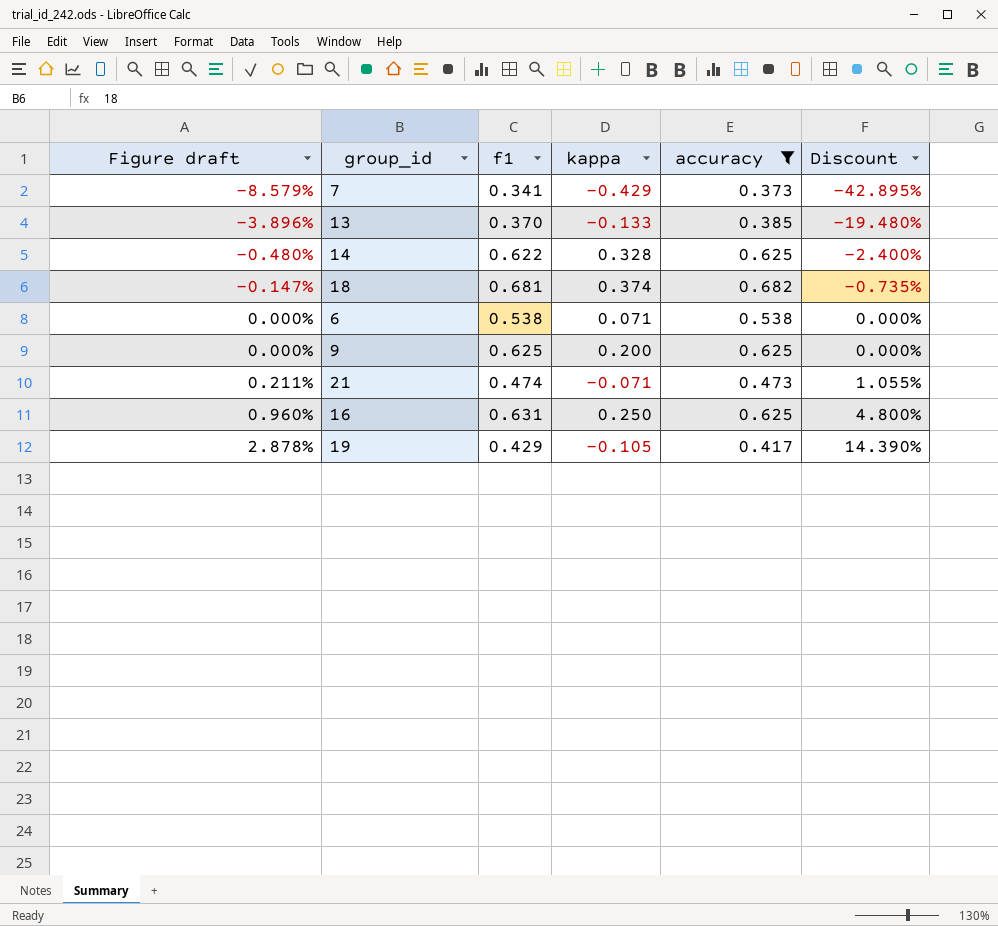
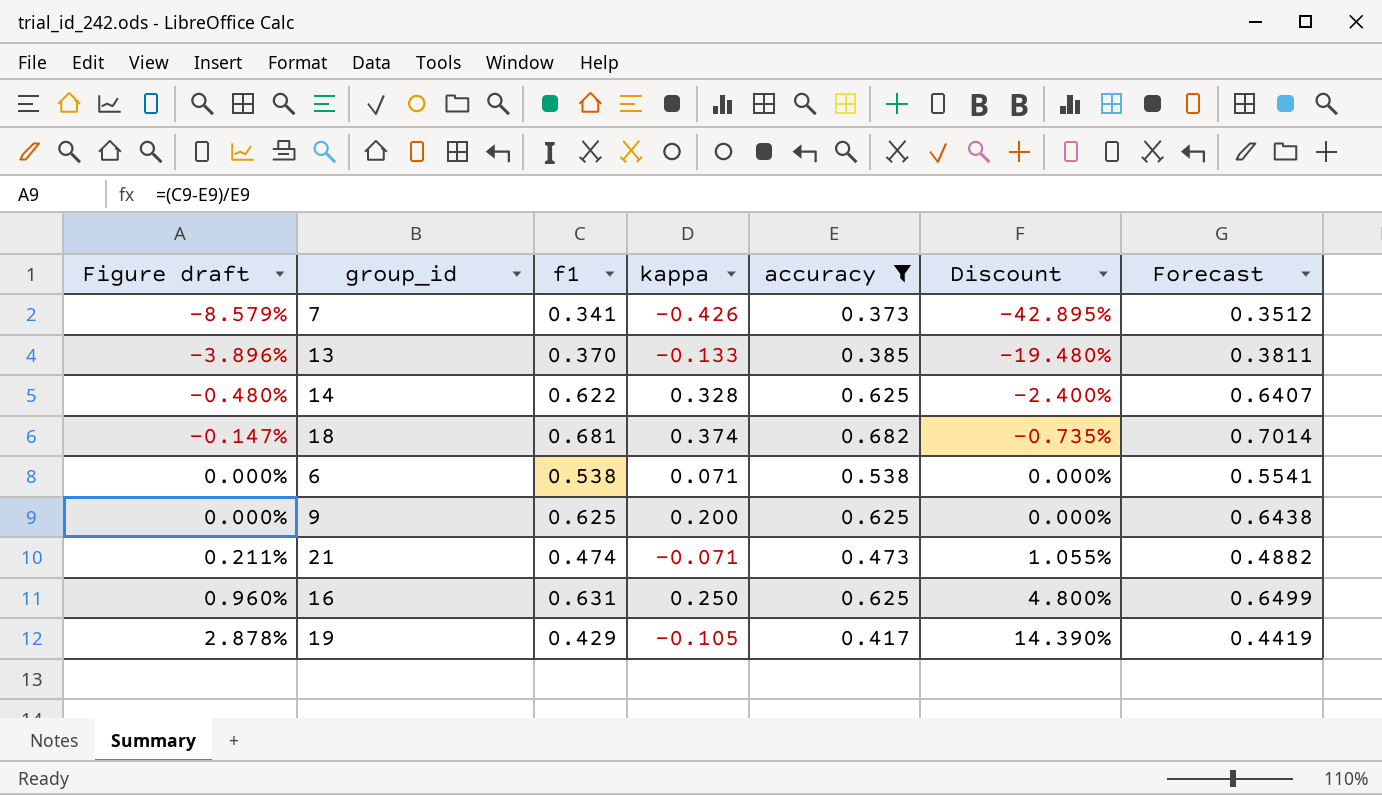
column Forecast | formula: none -> [f1] * 1.03
7 | kappa: -0.429 -> -0.426

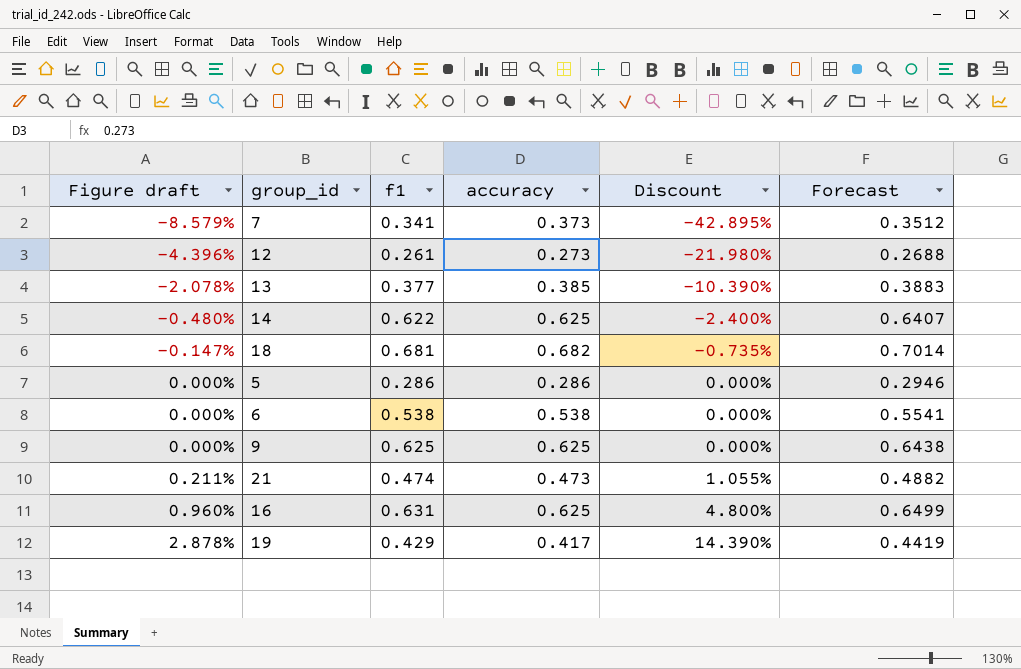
filter: accuracy >= 0.373 -> none
column kappa | position: 4 -> none
13 | Figure draft: -3.896% -> -2.078%
13 | f1: 0.370 -> 0.377
13 | Discount: -19.480% -> -10.390%
13 | Forecast: 0.3811 -> 0.3883

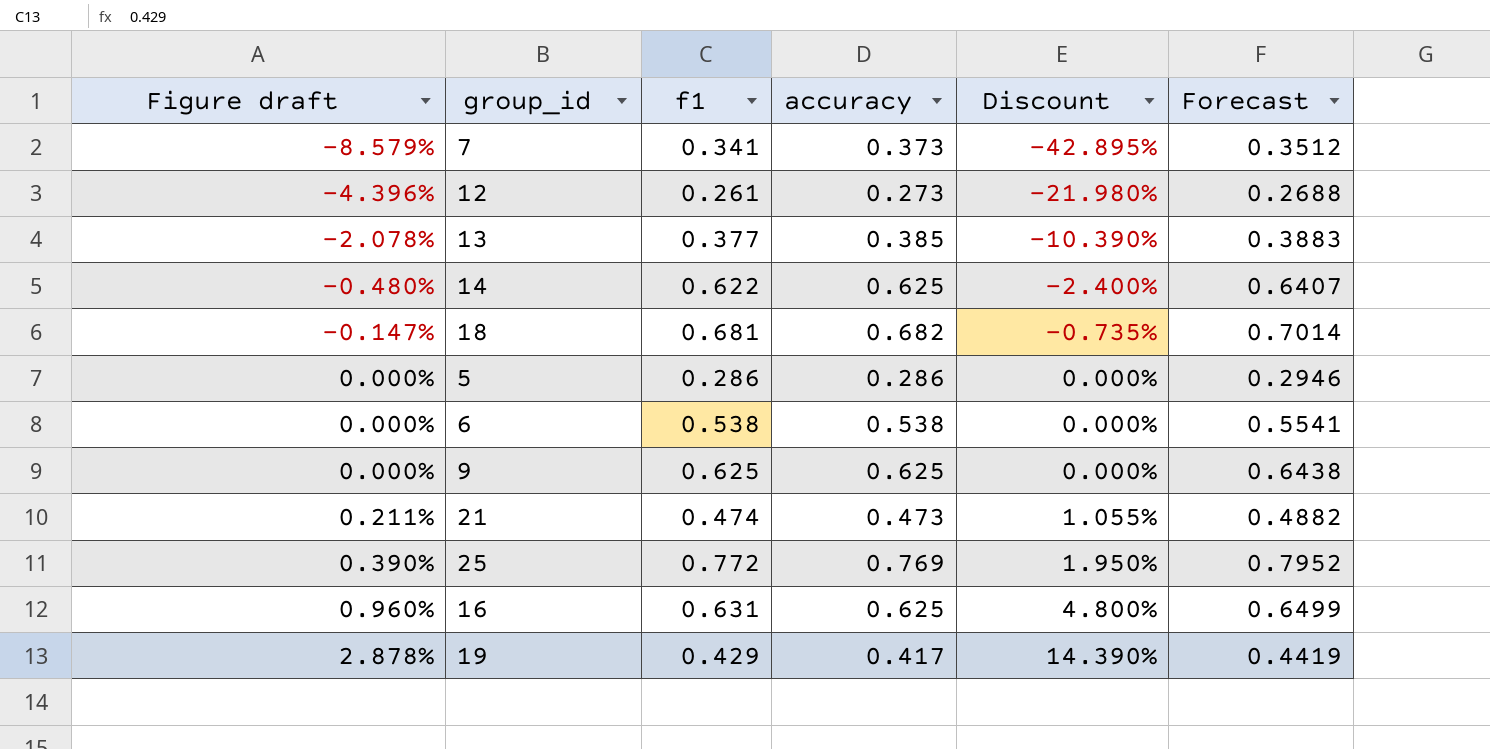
row 25: none -> 0.390% | 0.772 | 0.769 | 1.950% | 0.7952

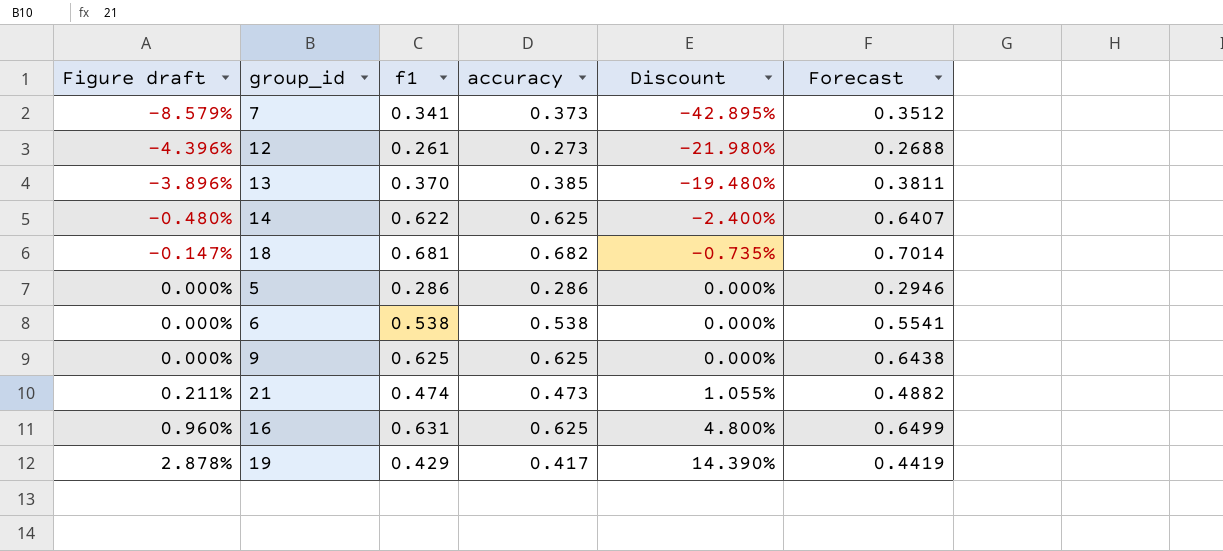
row 25: 0.390% | 0.772 | 0.769 | 1.950% | 0.7952 -> none
13 | Figure draft: -2.078% -> -3.896%
13 | f1: 0.377 -> 0.370
13 | Discount: -10.390% -> -19.480%
13 | Forecast: 0.3883 -> 0.3811

